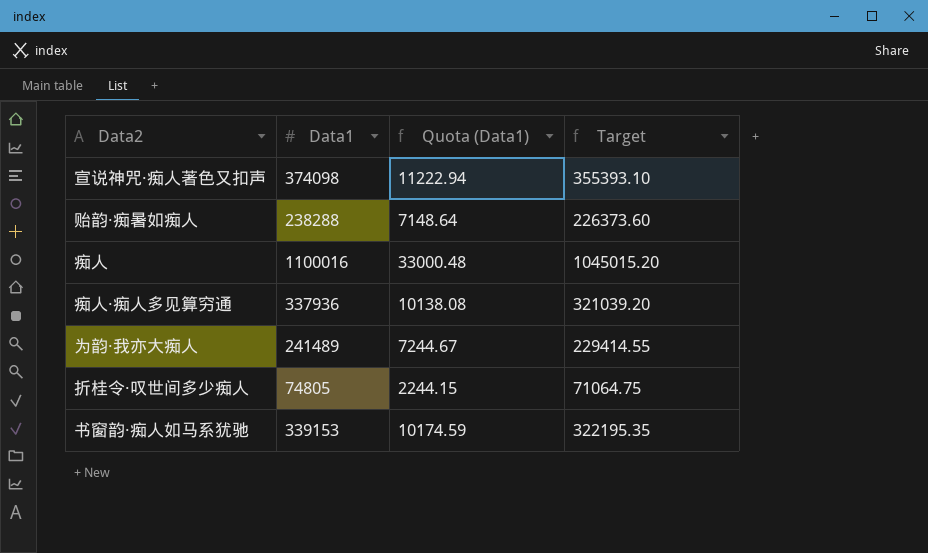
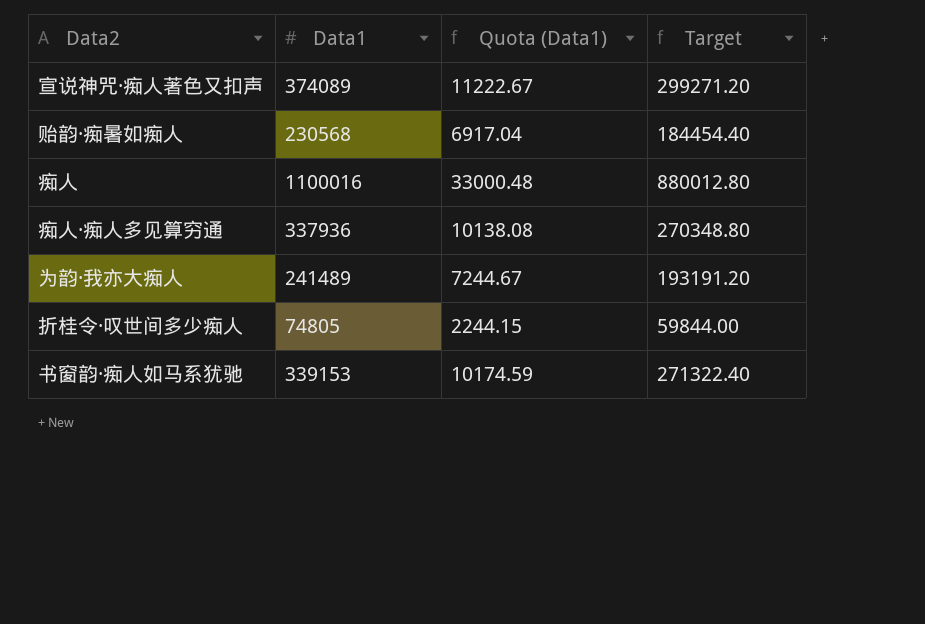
column Target | formula: [Data1] * 0.95 -> [Data1] * 0.8
宣说神咒·痴人著色又扣声 | Data1: 374098 -> 374089
宣说神咒·痴人著色又扣声 | Quota (Data1): 11222.94 -> 11222.67
贻韵·痴暑如痴人 | Data1: 238288 -> 230568
贻韵·痴暑如痴人 | Quota (Data1): 7148.64 -> 6917.04

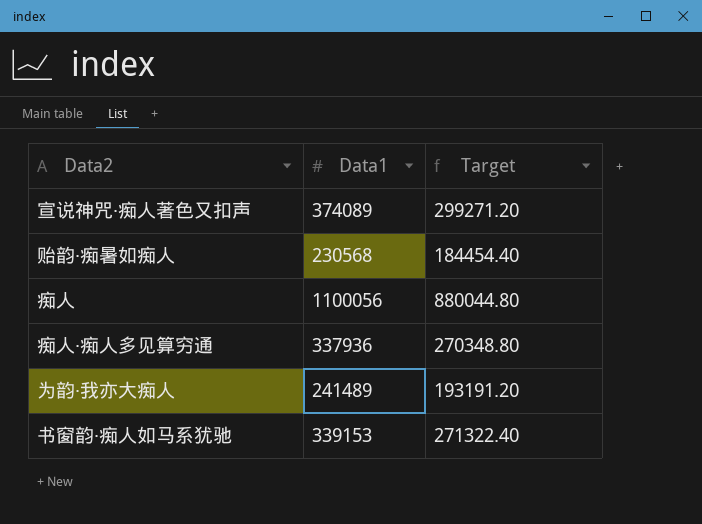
column Quota (Data1) | formula: [Data1] * 0.03 -> none
row 折桂令·叹世间多少痴人: 74805 | 2244.15 | 59844.00 -> none
痴人 | Data1: 1100016 -> 1100056
痴人 | Target: 880012.80 -> 880044.80

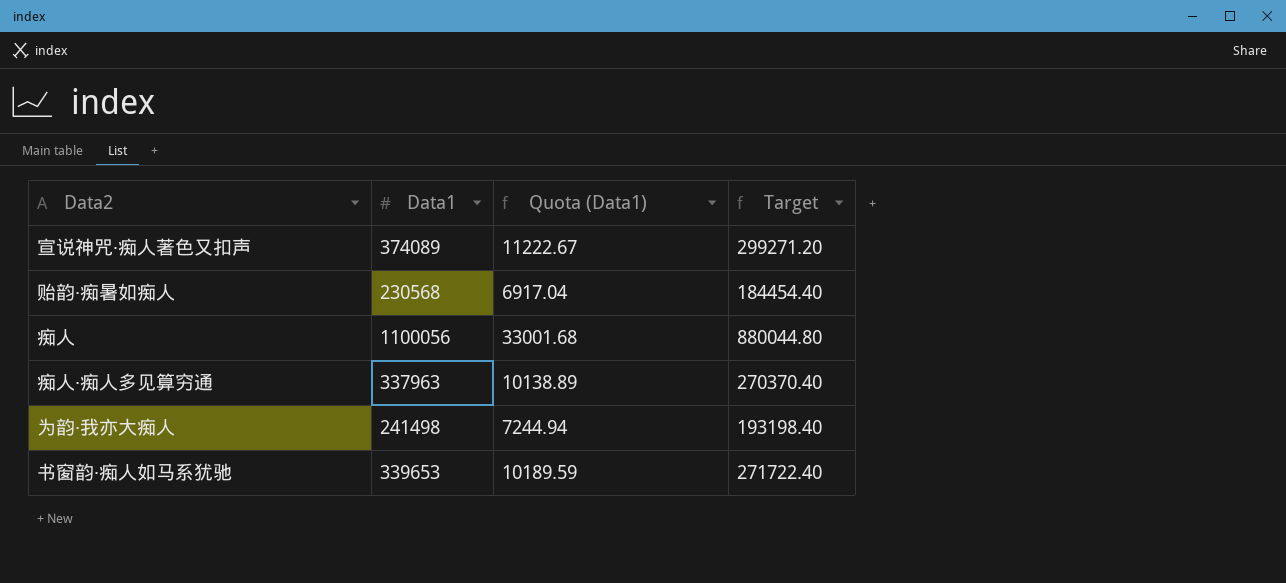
column Quota (Data1) | formula: none -> [Data1] * 0.03
痴人·痴人多见算穷通 | Data1: 337936 -> 337963
痴人·痴人多见算穷通 | Target: 270348.80 -> 270370.40
为韵·我亦大痴人 | Data1: 241489 -> 241498
为韵·我亦大痴人 | Target: 193191.20 -> 193198.40
书窗韵·痴人如马系犹驰 | Data1: 339153 -> 339653
书窗韵·痴人如马系犹驰 | Target: 271322.40 -> 271722.40

